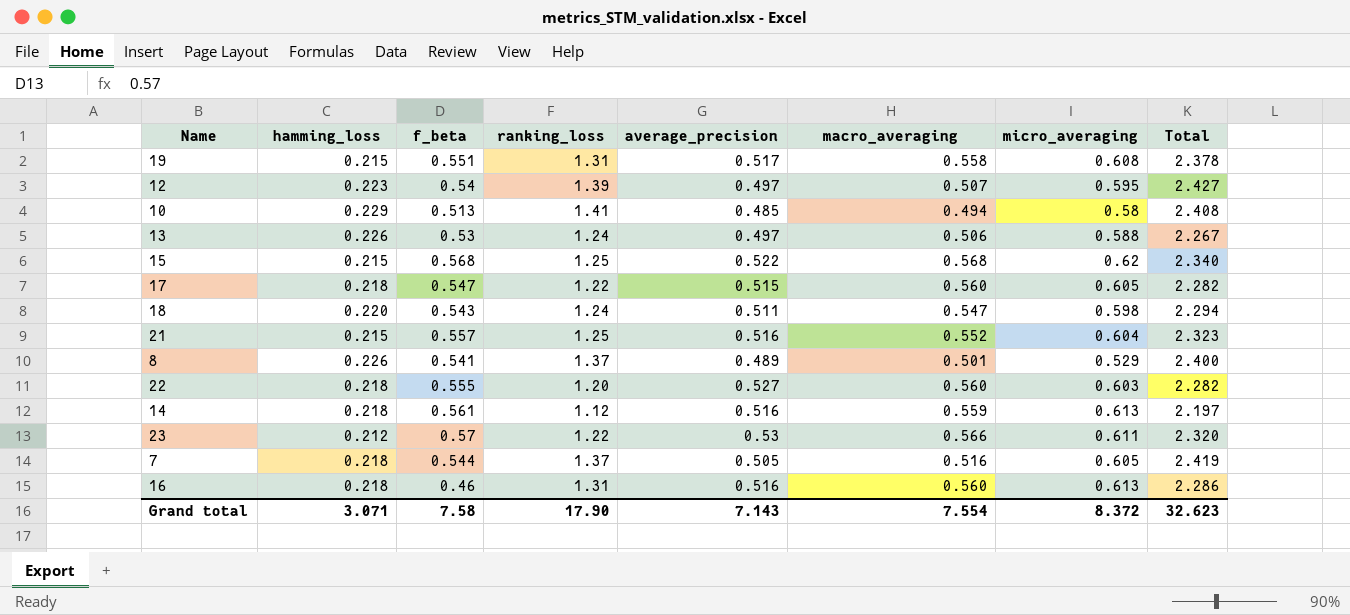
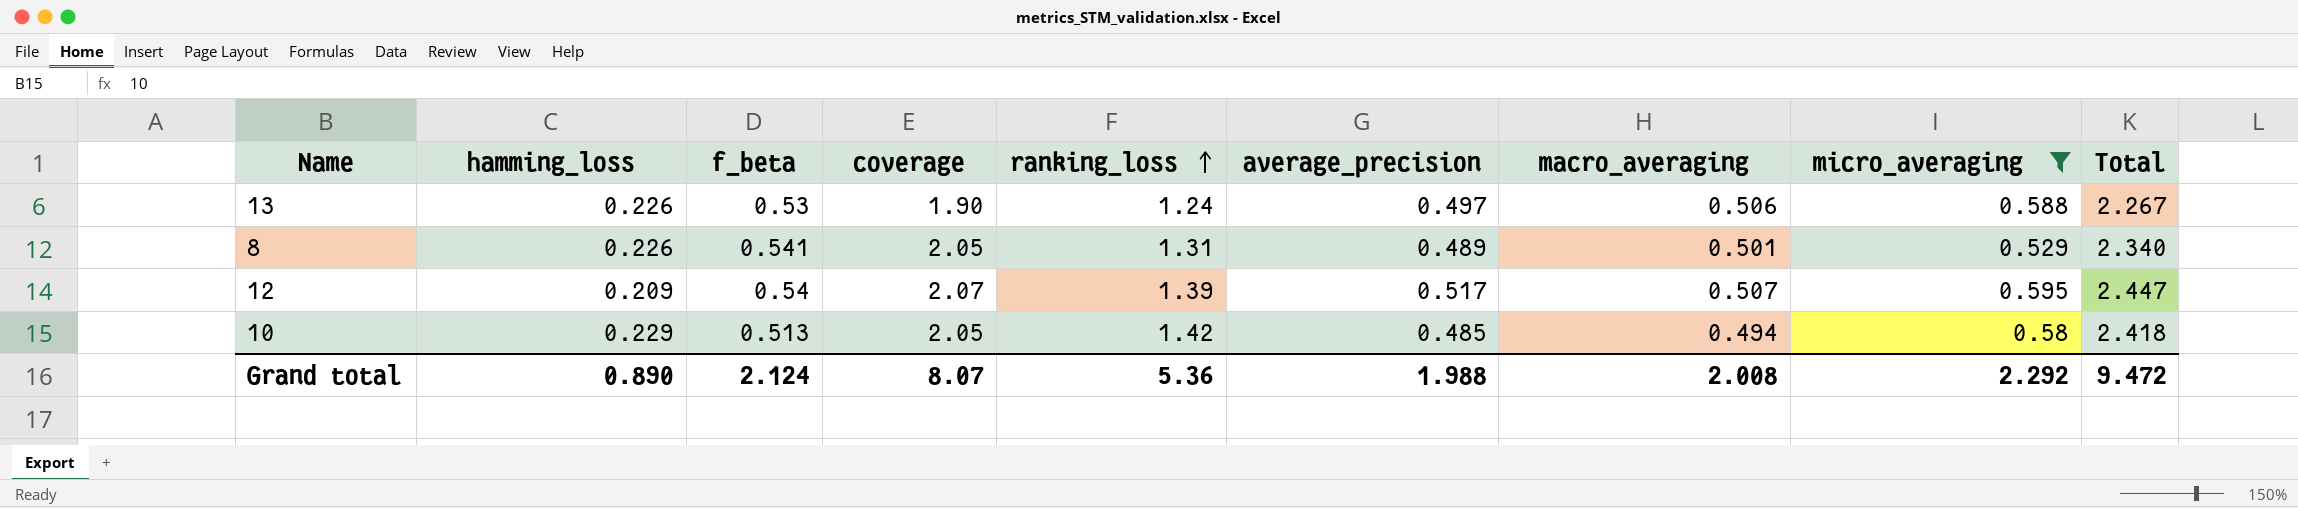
filter: none -> micro_averaging <= 0.595
row order: none -> ranking_loss ascending
column coverage | position: none -> 4
8 | ranking_loss: 1.37 -> 1.31
8 | Total: 2.400 -> 2.340
12 | hamming_loss: 0.223 -> 0.209
12 | average_precision: 0.497 -> 0.517
12 | Total: 2.427 -> 2.447
10 | ranking_loss: 1.41 -> 1.42
10 | Total: 2.408 -> 2.418
Grand total | hamming_loss: 3.071 -> 0.890
Grand total | f_beta: 7.58 -> 2.124
Grand total | ranking_loss: 17.90 -> 5.36
Grand total | average_precision: 7.143 -> 1.988
Grand total | macro_averaging: 7.554 -> 2.008
Grand total | micro_averaging: 8.372 -> 2.292
Grand total | Total: 32.623 -> 9.472

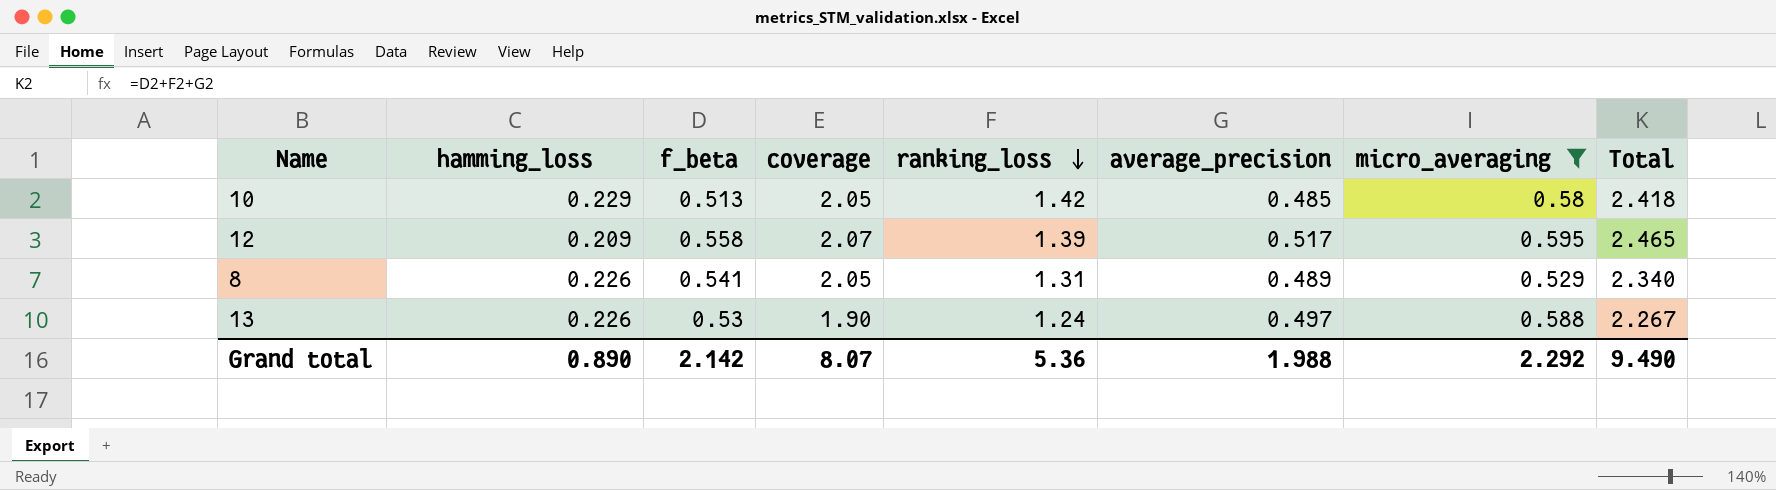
row order: ranking_loss ascending -> ranking_loss descending
column macro_averaging | position: 7 -> none
12 | f_beta: 0.54 -> 0.558
12 | Total: 2.447 -> 2.465
Grand total | f_beta: 2.124 -> 2.142
Grand total | Total: 9.472 -> 9.490

